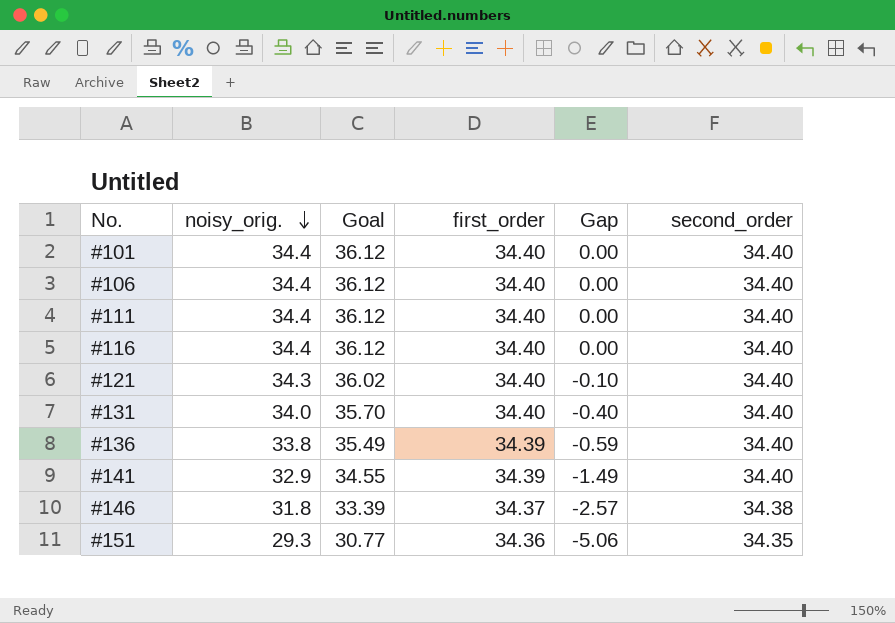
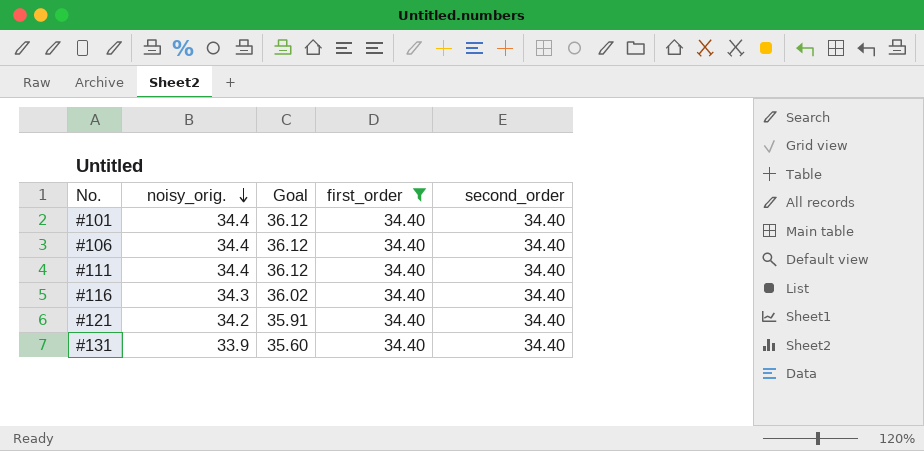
filter: none -> first_order = 34.40
column Gap | formula: [noisy_orig.] - [first_order] -> none
#116 | noisy_orig.: 34.4 -> 34.3
#116 | Goal: 36.12 -> 36.02
#121 | noisy_orig.: 34.3 -> 34.2
#121 | Goal: 36.02 -> 35.91
#131 | noisy_orig.: 34.0 -> 33.9
#131 | Goal: 35.70 -> 35.60

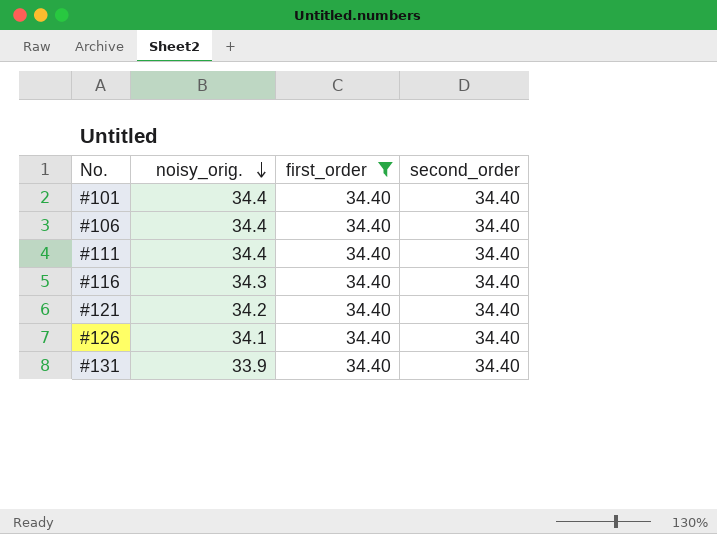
column Goal | formula: [noisy_orig.] * 1.05 -> none
row #126: none -> 34.1 | 34.40 | 34.40

